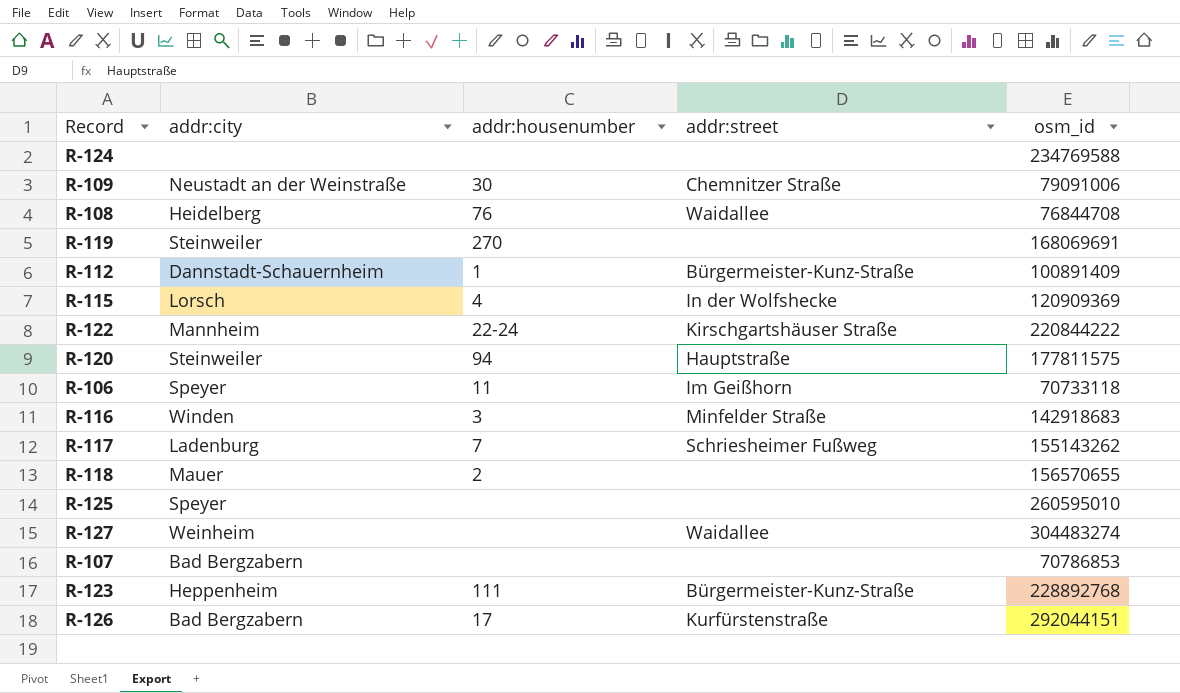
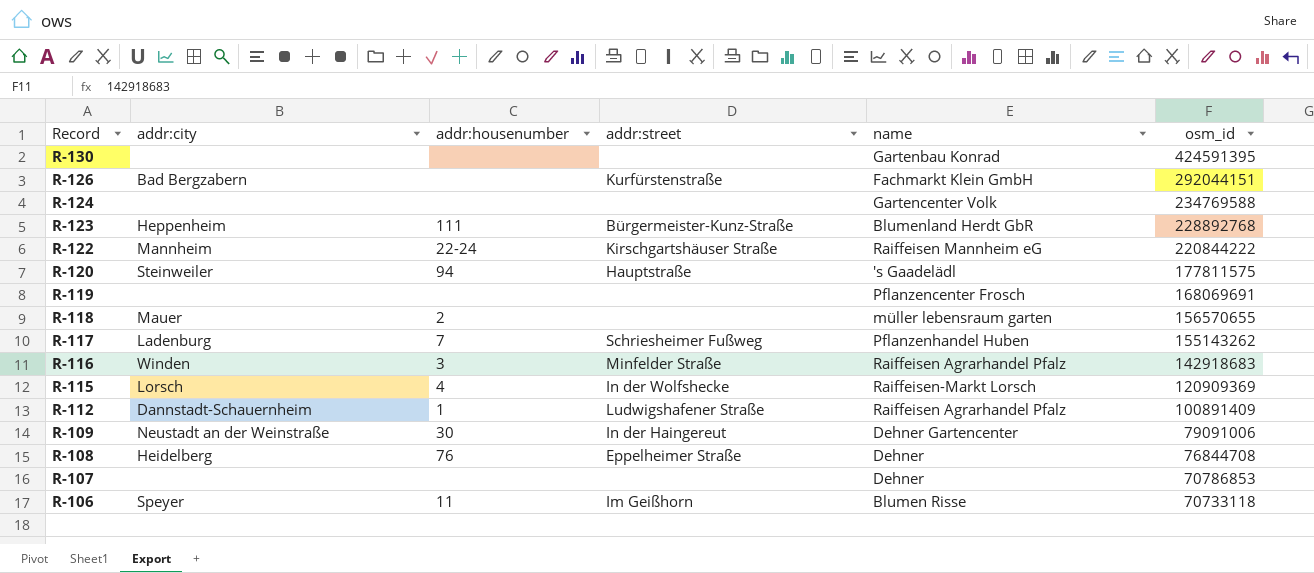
row order: none -> Record descending
column name | position: none -> 5
row R-125: Speyer | none | none | 260595010 -> none
row R-127: Weinheim | none | Waidallee | 304483274 -> none
row R-130: none -> none | none | none | Gartenbau Konrad | 424591395
R-126 | addr:housenumber: 17 -> none
R-119 | addr:city: Steinweiler -> none
R-119 | addr:housenumber: 270 -> none
R-112 | addr:street: Bürgermeister-Kunz-Straße -> Ludwigshafener Straße
R-109 | addr:street: Chemnitzer Straße -> In der Haingereut
R-108 | addr:street: Waidallee -> Eppelheimer Straße
R-107 | addr:city: Bad Bergzabern -> none

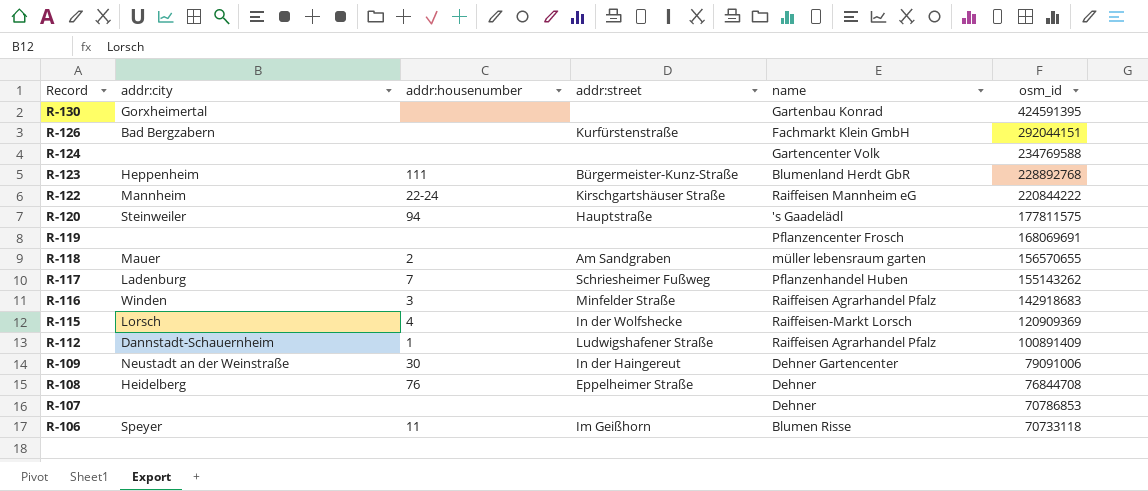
R-130 | addr:city: none -> Gorxheimertal
R-118 | addr:street: none -> Am Sandgraben

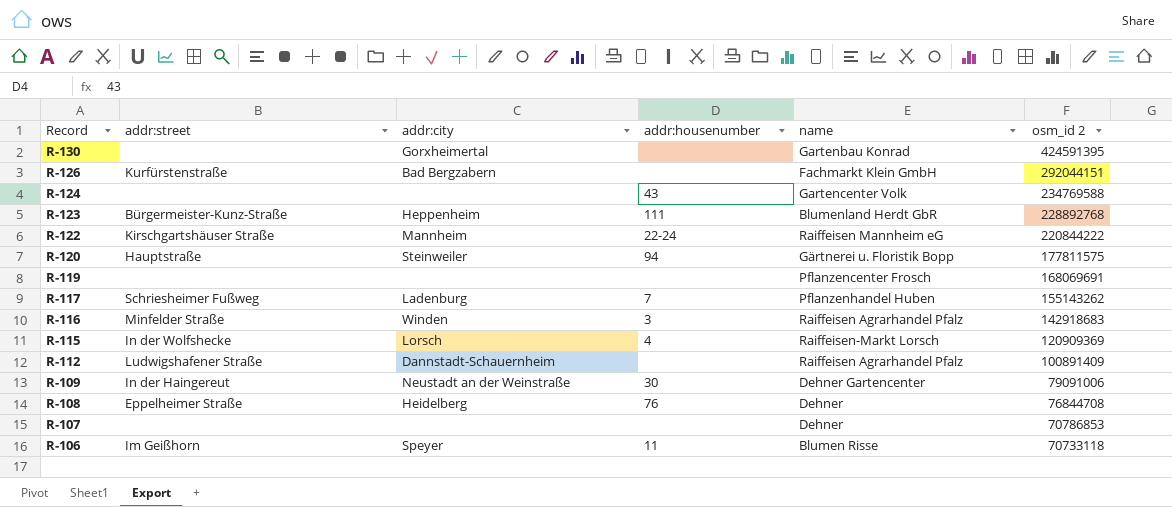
column addr:street | position: 4 -> 2
column name: osm_id -> osm_id 2
row R-118: Mauer | 2 | Am Sandgraben | müller lebensraum garten | 156570655 -> none
R-124 | addr:housenumber: none -> 43
R-120 | name: 's Gaadelädl -> Gärtnerei u. Floristik Bopp
R-112 | addr:housenumber: 1 -> none

